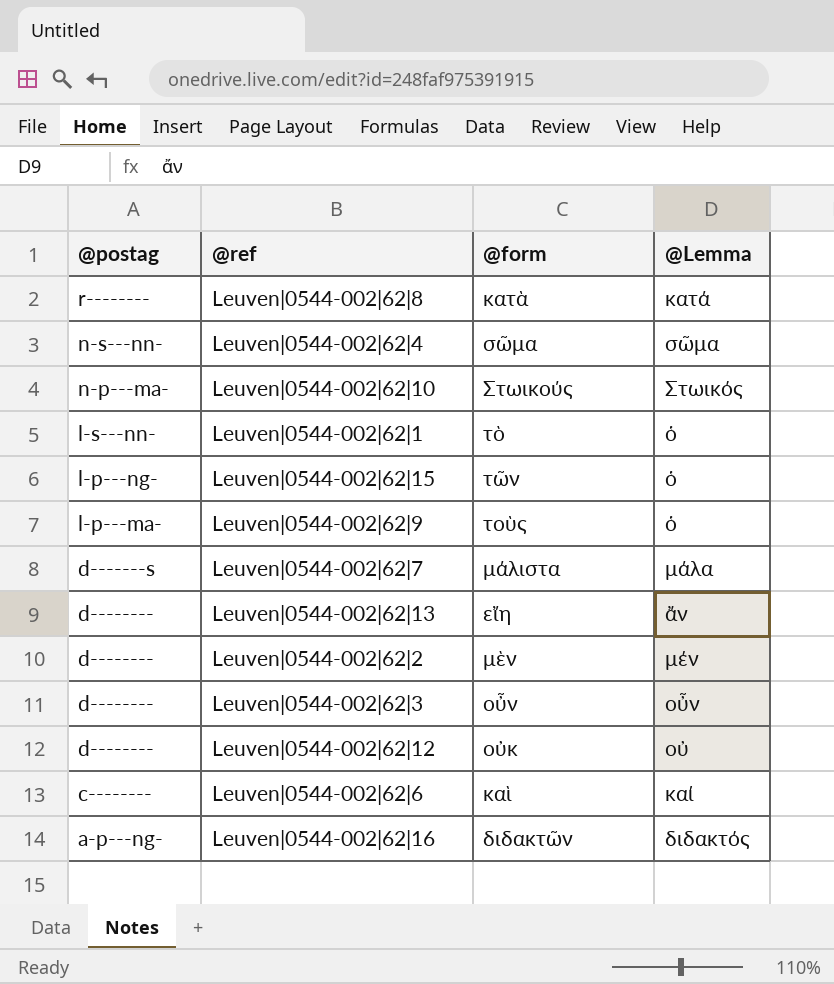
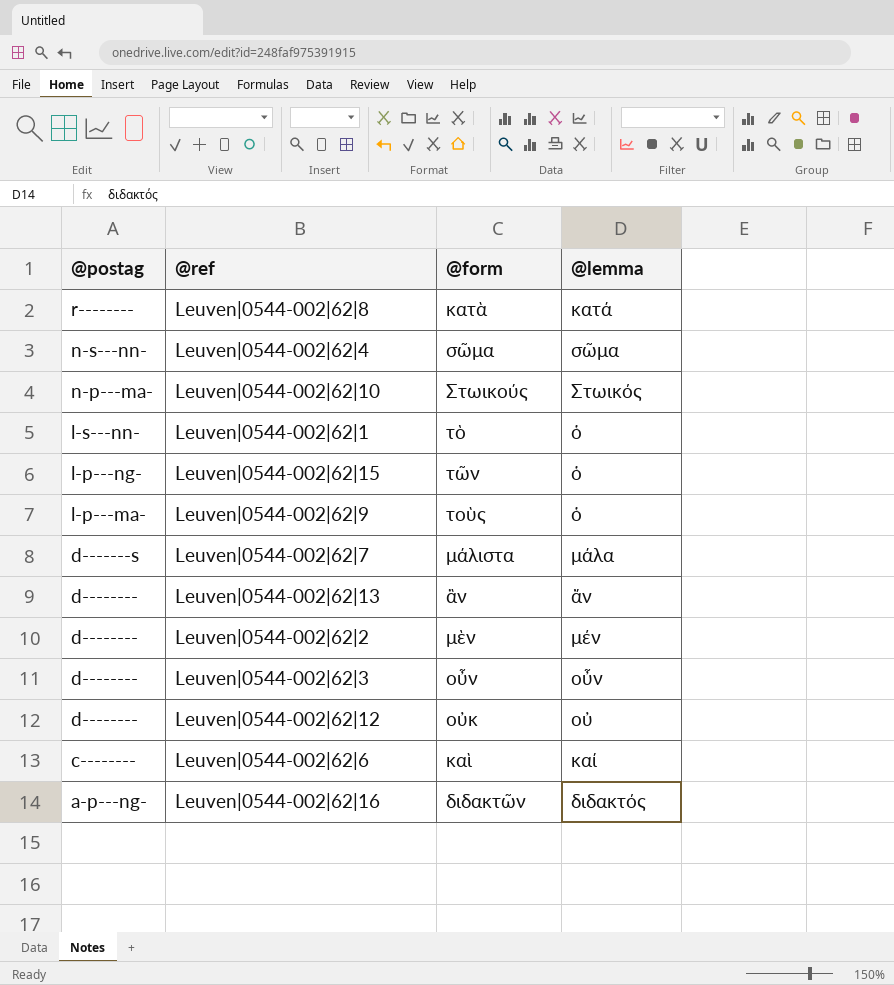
column name: @Lemma -> @lemma
Leuven|0544-002|62|13 | @form: εἴη -> ἂν

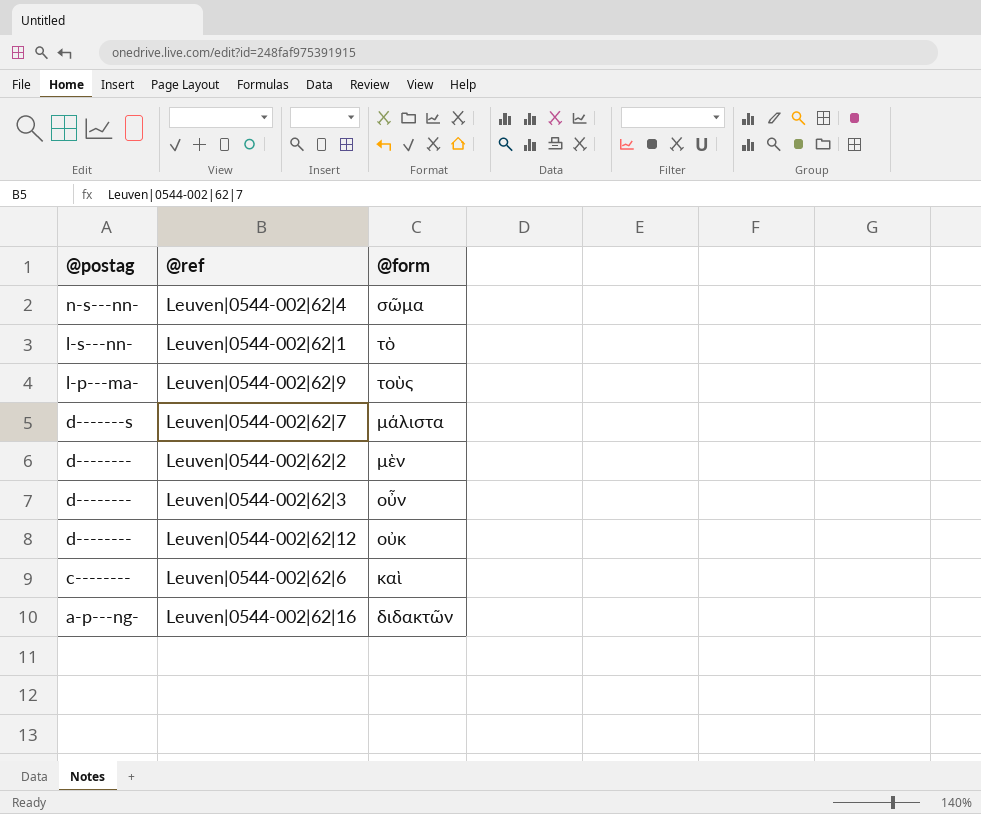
column @lemma | position: 4 -> none
row Leuven|0544-002|62|8: r-------- | κατὰ | κατά -> none
row Leuven|0544-002|62|10: n-p---ma- | Στωικούς | Στωικός -> none
row Leuven|0544-002|62|15: l-p---ng- | τῶν | ὁ -> none
row Leuven|0544-002|62|13: d-------- | ἂν | ἄν -> none

